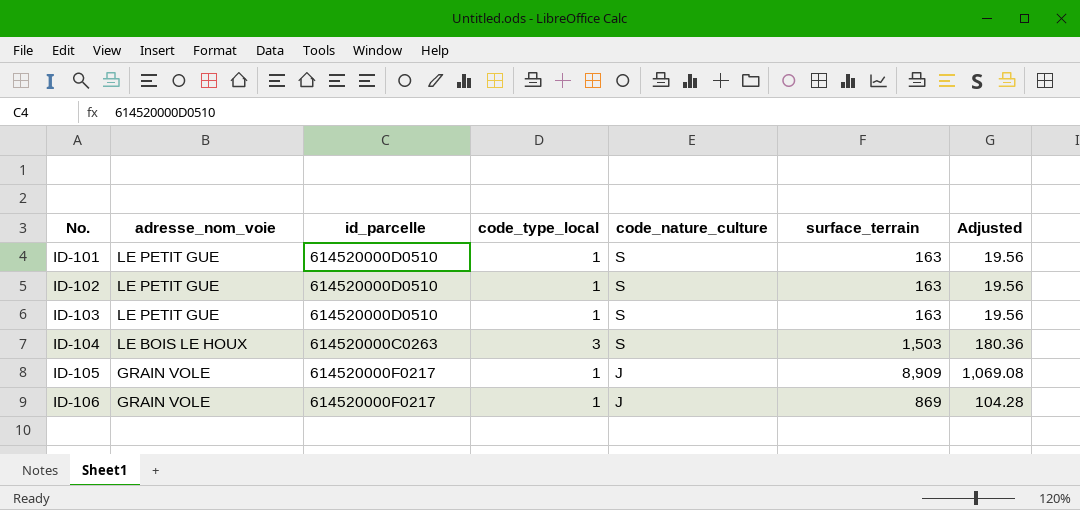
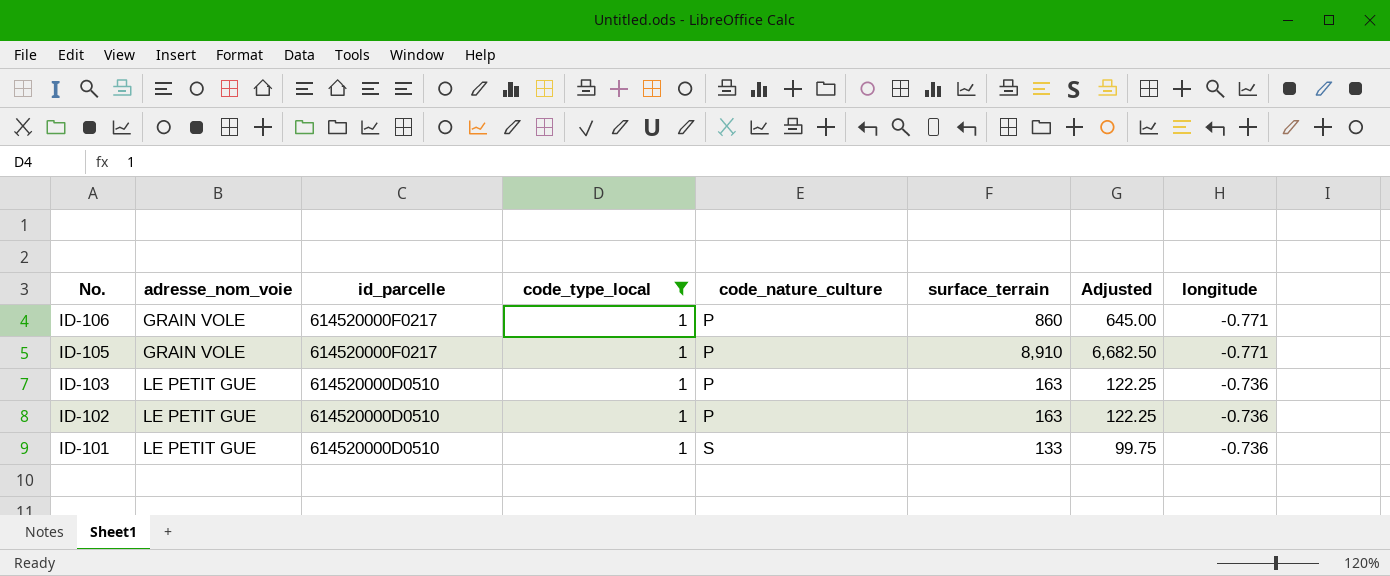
filter: none -> code_type_local = 1
row order: No. ascending -> No. descending
column Adjusted | formula: [surface_terrain] * 0.12 -> [surface_terrain] * 0.75
column longitude | position: none -> 8
ID-106 | code_nature_culture: J -> P
ID-106 | surface_terrain: 869 -> 860
ID-105 | code_nature_culture: J -> P
ID-105 | surface_terrain: 8,909 -> 8,910
ID-103 | code_nature_culture: S -> P
ID-102 | code_nature_culture: S -> P
ID-101 | surface_terrain: 163 -> 133

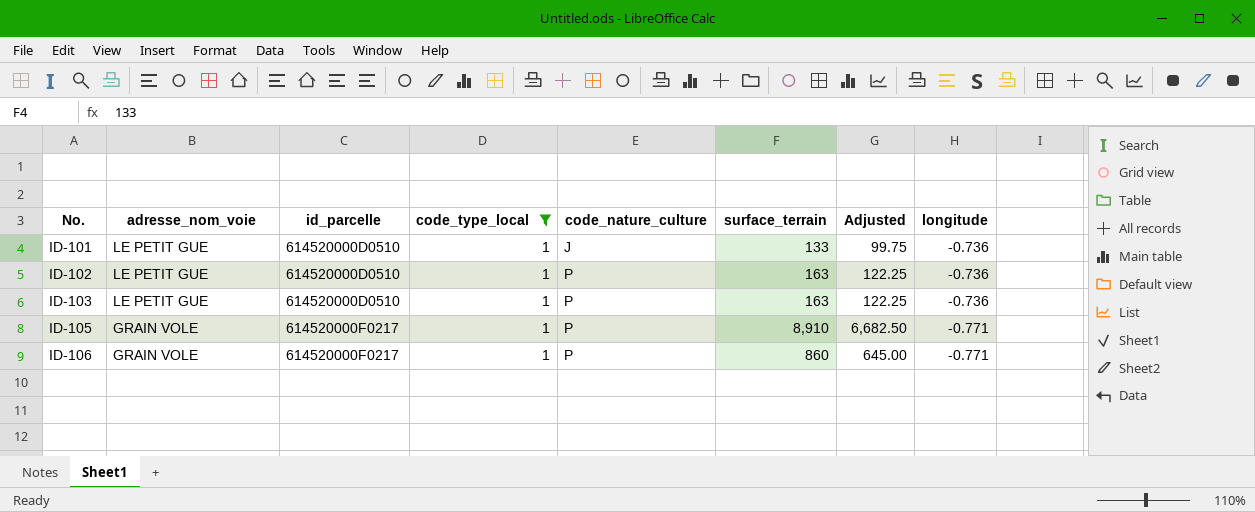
row order: No. descending -> No. ascending
ID-101 | code_nature_culture: S -> J

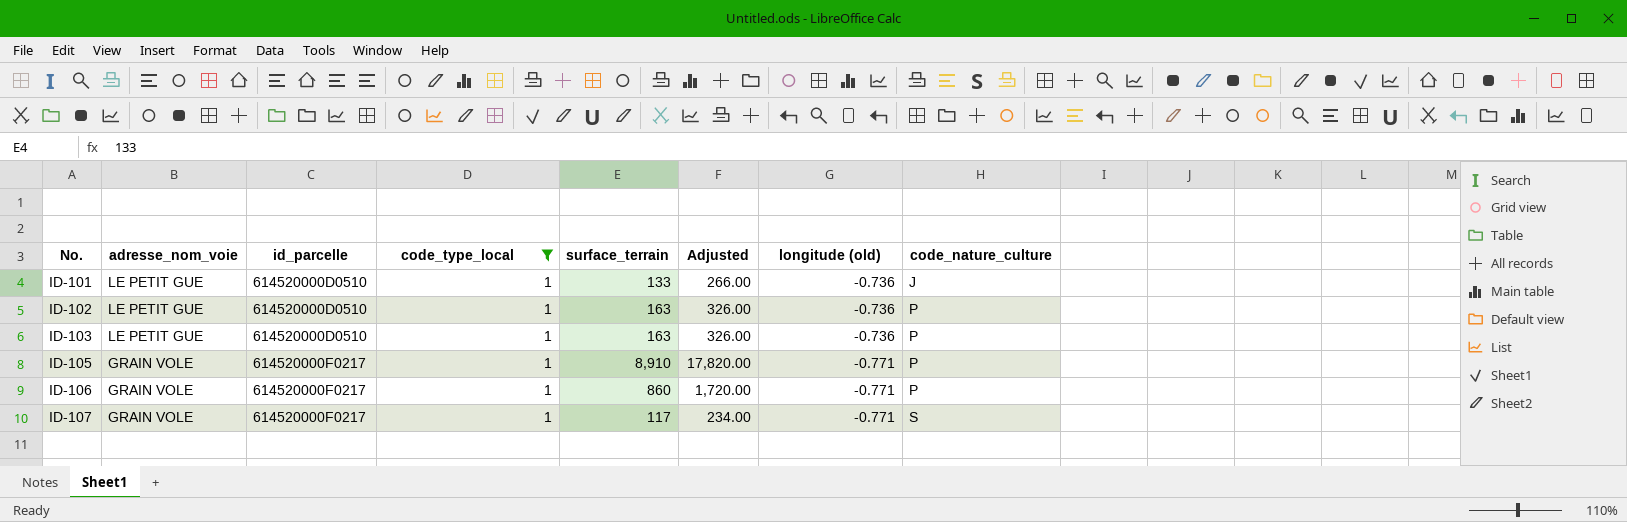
column Adjusted | formula: [surface_terrain] * 0.75 -> [surface_terrain] * 2
column name: longitude -> longitude (old)
column code_nature_culture | position: 5 -> 8
row ID-107: none -> GRAIN VOLE | 614520000F0217 | 1 | 117 | 234.00 | -0.771 | S

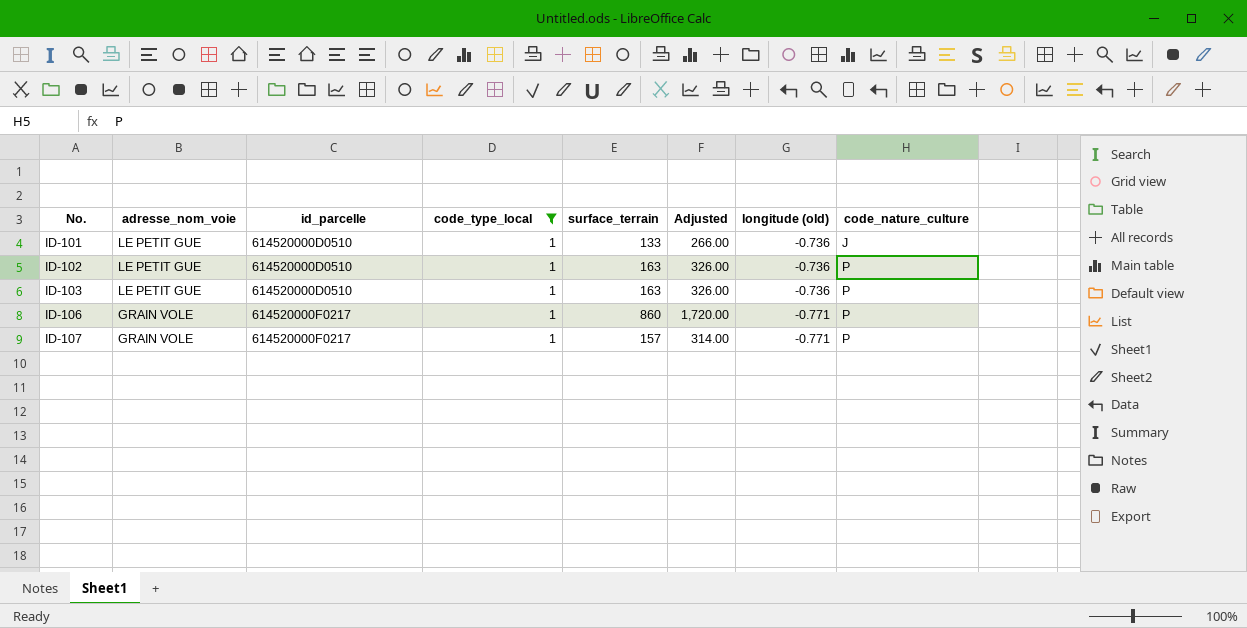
row ID-105: GRAIN VOLE | 614520000F0217 | 1 | 8,910 | 17,820.00 | -0.771 | P -> none
ID-107 | surface_terrain: 117 -> 157
ID-107 | Adjusted: 234.00 -> 314.00
ID-107 | code_nature_culture: S -> P

